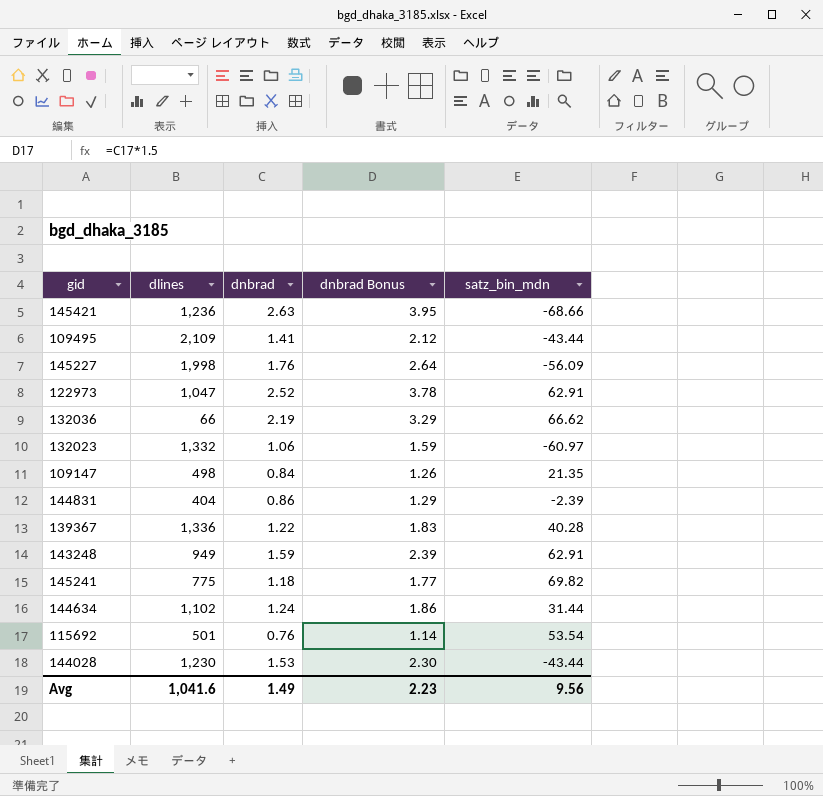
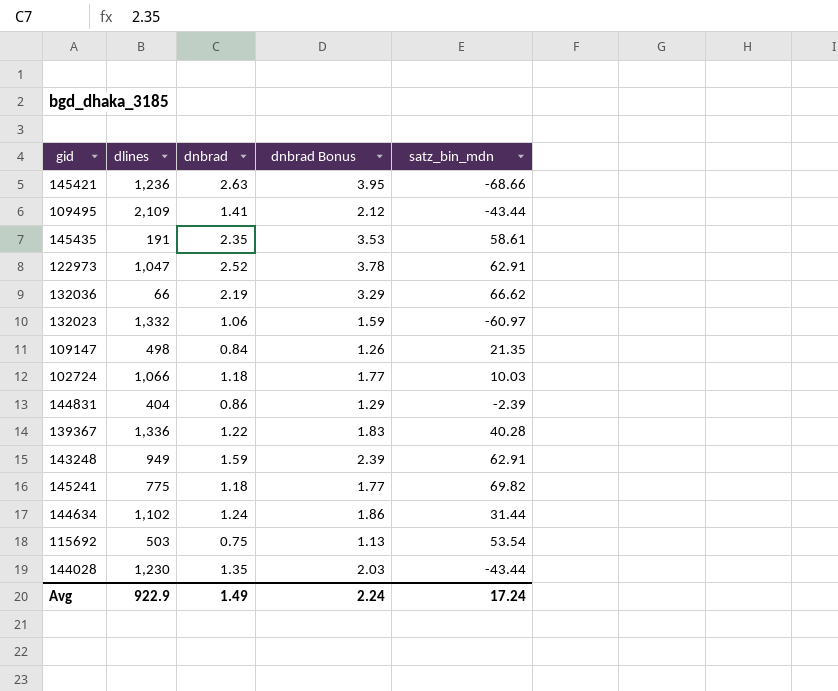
row 145227: 1,998 | 1.76 | 2.64 | -56.09 -> none
row 145435: none -> 191 | 2.35 | 3.53 | 58.61
row 102724: none -> 1,066 | 1.18 | 1.77 | 10.03
115692 | dlines: 501 -> 503
115692 | dnbrad: 0.76 -> 0.75
115692 | dnbrad Bonus: 1.14 -> 1.13
144028 | dnbrad: 1.53 -> 1.35
144028 | dnbrad Bonus: 2.30 -> 2.03
Avg | dlines: 1,041.6 -> 922.9
Avg | dnbrad Bonus: 2.23 -> 2.24
Avg | satz_bin_mdn: 9.56 -> 17.24

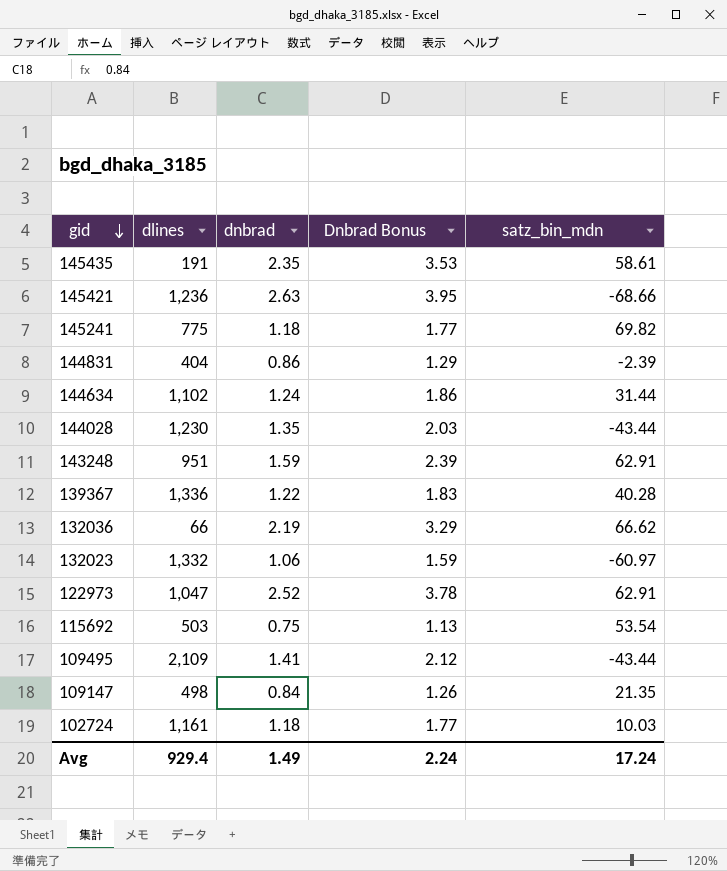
row order: none -> gid descending
column name: dnbrad Bonus -> Dnbrad Bonus
143248 | dlines: 949 -> 951
102724 | dlines: 1,066 -> 1,161
Avg | dlines: 922.9 -> 929.4

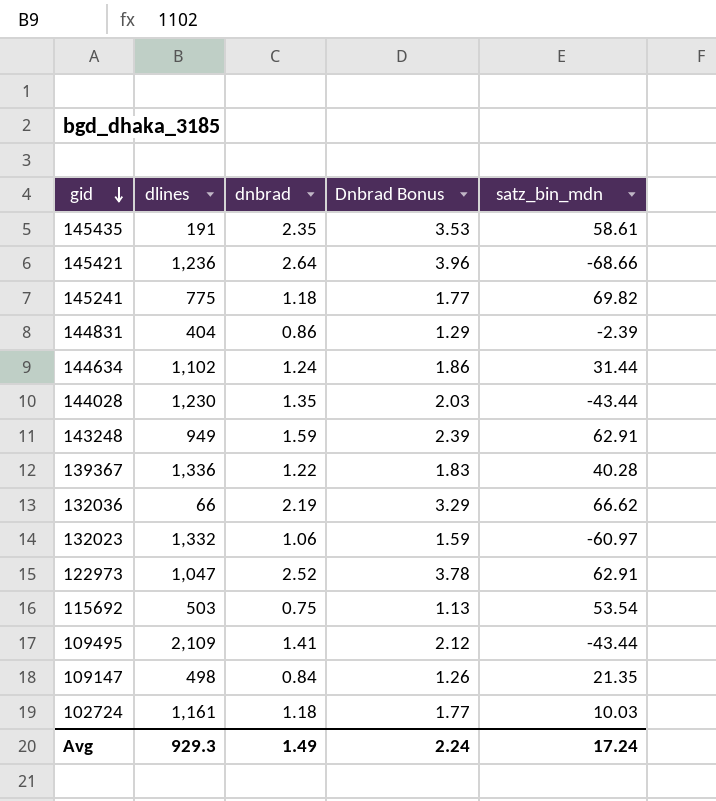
145421 | dnbrad: 2.63 -> 2.64
145421 | Dnbrad Bonus: 3.95 -> 3.96
143248 | dlines: 951 -> 949
Avg | dlines: 929.4 -> 929.3

